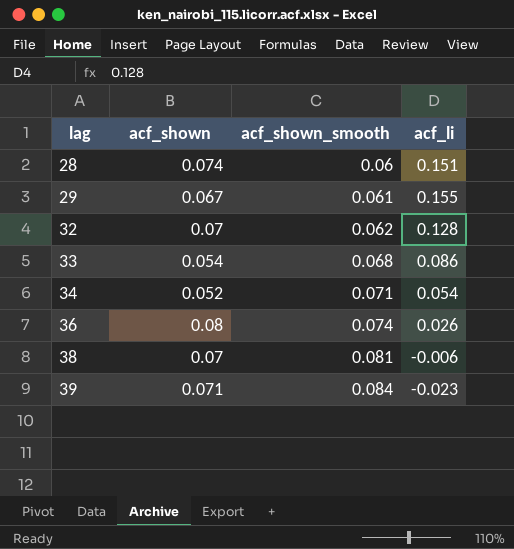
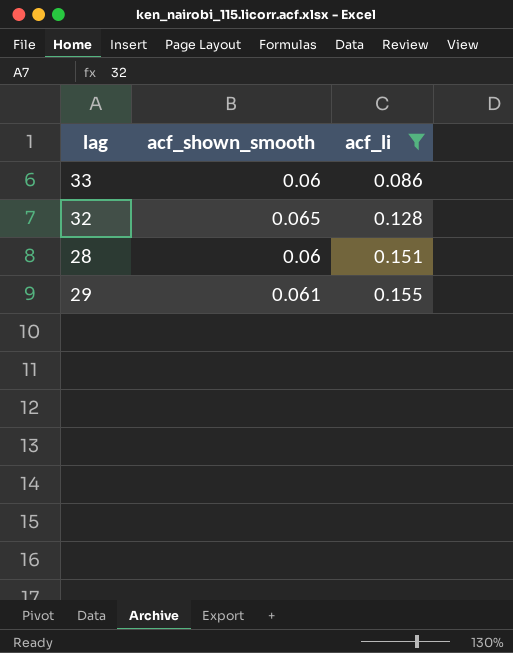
filter: none -> acf_li >= 0.086
row order: lag ascending -> acf_li ascending
column acf_shown | position: 2 -> none
33 | acf_shown_smooth: 0.068 -> 0.06
32 | acf_shown_smooth: 0.062 -> 0.065

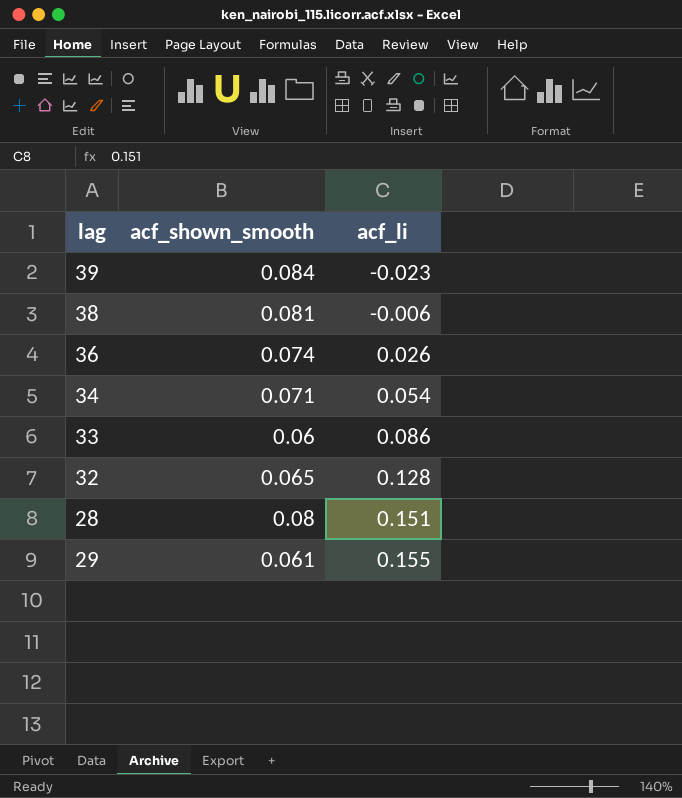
filter: acf_li >= 0.086 -> none
28 | acf_shown_smooth: 0.06 -> 0.08

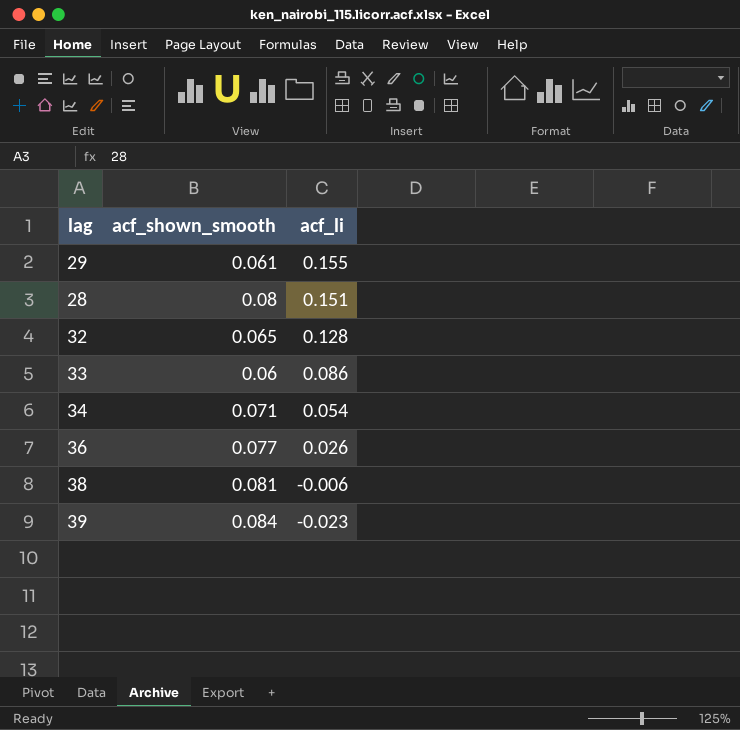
row order: acf_li ascending -> acf_li descending
36 | acf_shown_smooth: 0.074 -> 0.077

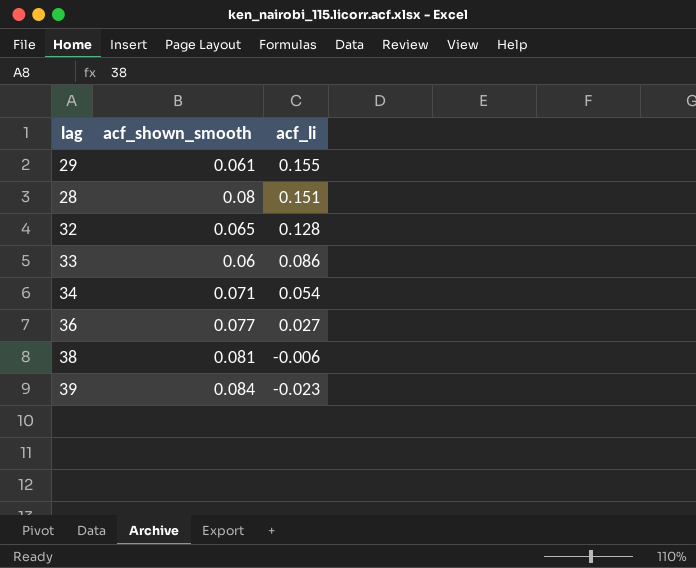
36 | acf_li: 0.026 -> 0.027

